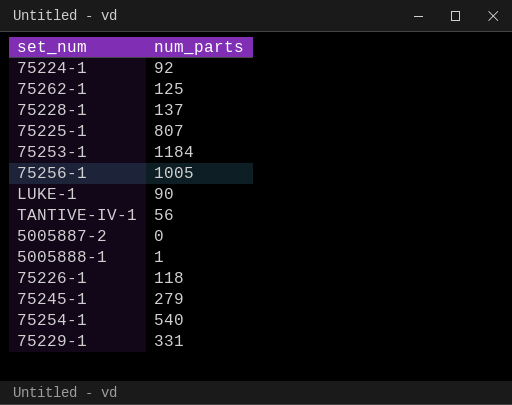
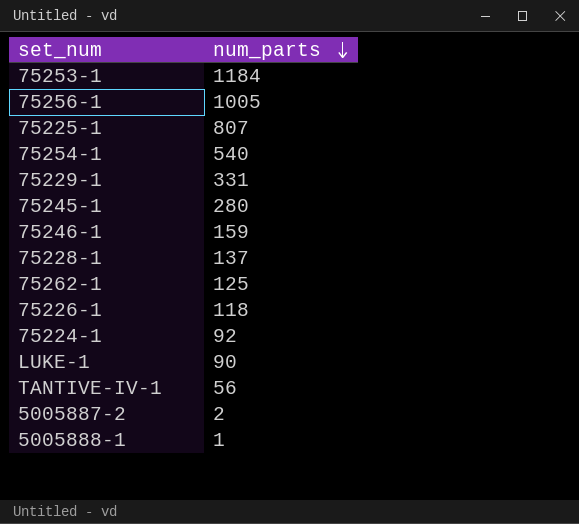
row order: none -> num_parts descending
75245-1 | num_parts: 279 -> 280
row 75246-1: none -> 159
5005887-2 | num_parts: 0 -> 2

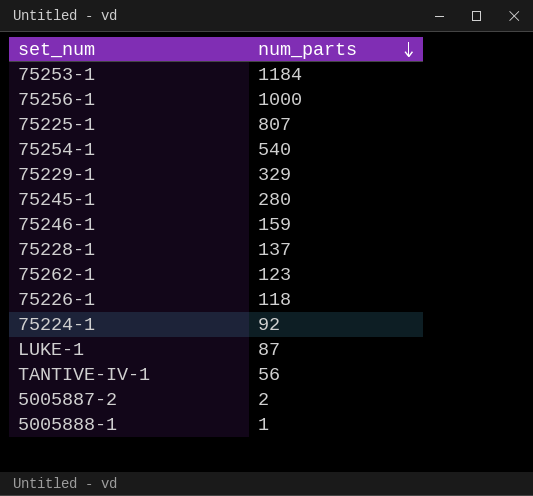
75256-1 | num_parts: 1005 -> 1000
75229-1 | num_parts: 331 -> 329
75262-1 | num_parts: 125 -> 123
LUKE-1 | num_parts: 90 -> 87

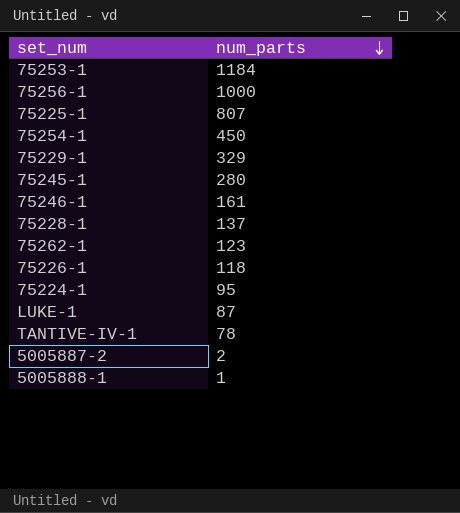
75254-1 | num_parts: 540 -> 450
75246-1 | num_parts: 159 -> 161
75224-1 | num_parts: 92 -> 95
TANTIVE-IV-1 | num_parts: 56 -> 78

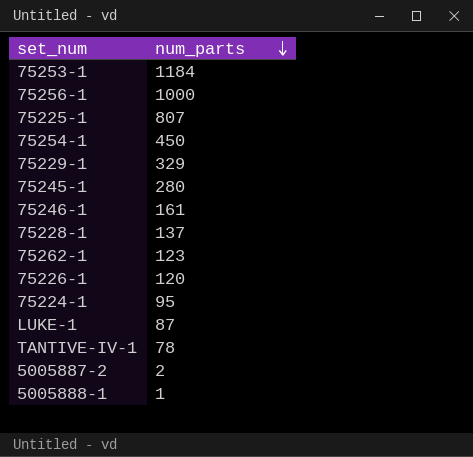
75226-1 | num_parts: 118 -> 120

